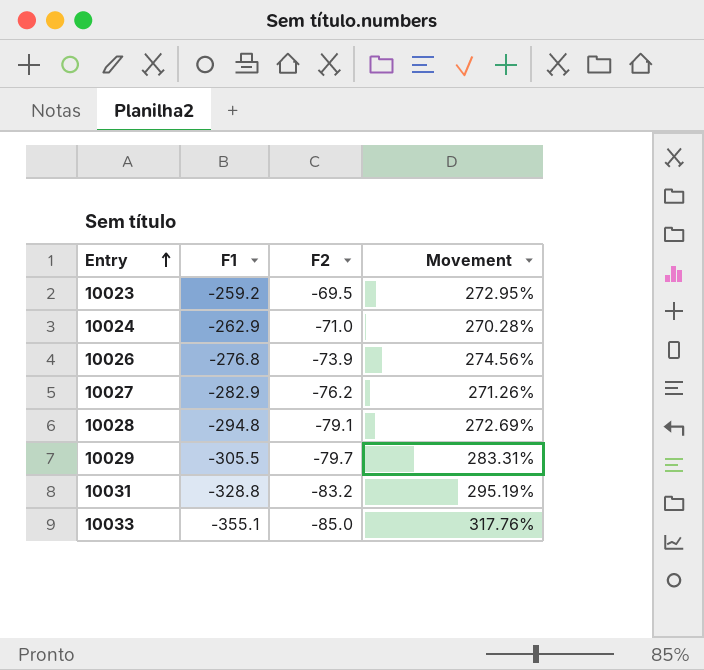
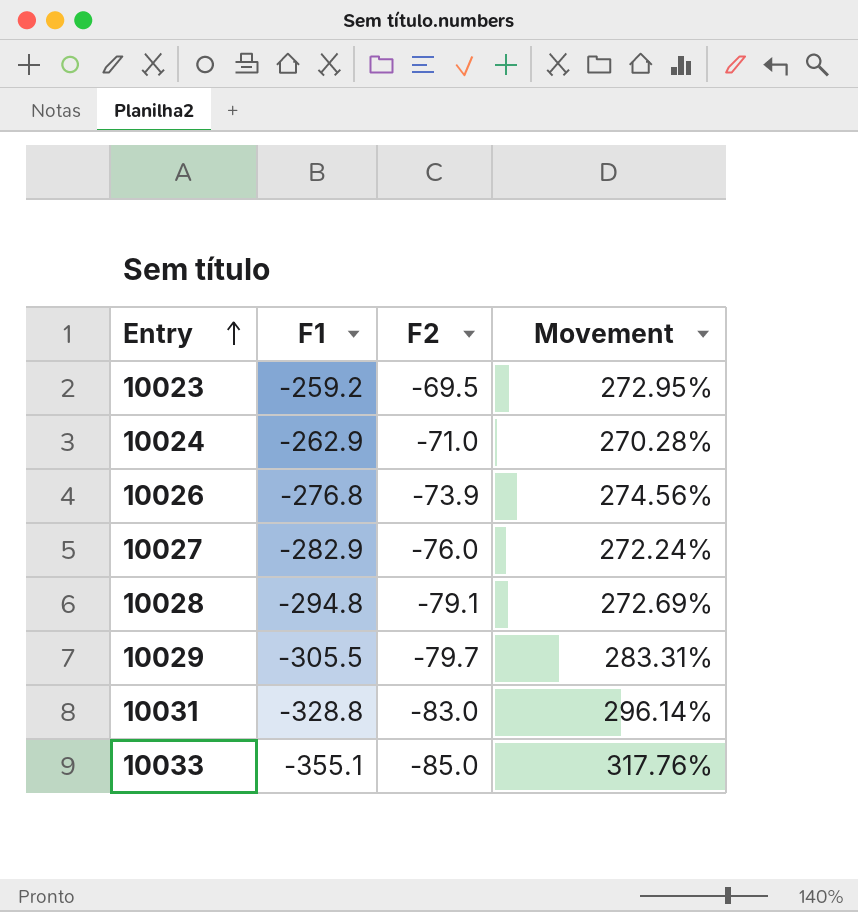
10027 | F2: -76.2 -> -76.0
10027 | Movement: 271.26% -> 272.24%
10031 | F2: -83.2 -> -83.0
10031 | Movement: 295.19% -> 296.14%

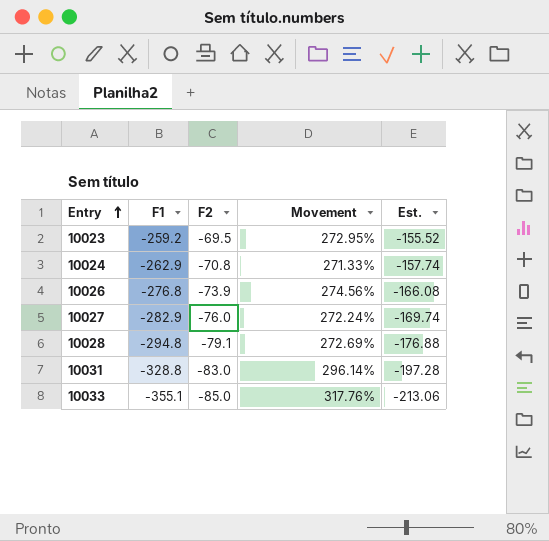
column Est. | formula: none -> [F1] * 0.6
row 10029: -305.5 | -79.7 | 283.31% -> none
10024 | F2: -71.0 -> -70.8
10024 | Movement: 270.28% -> 271.33%

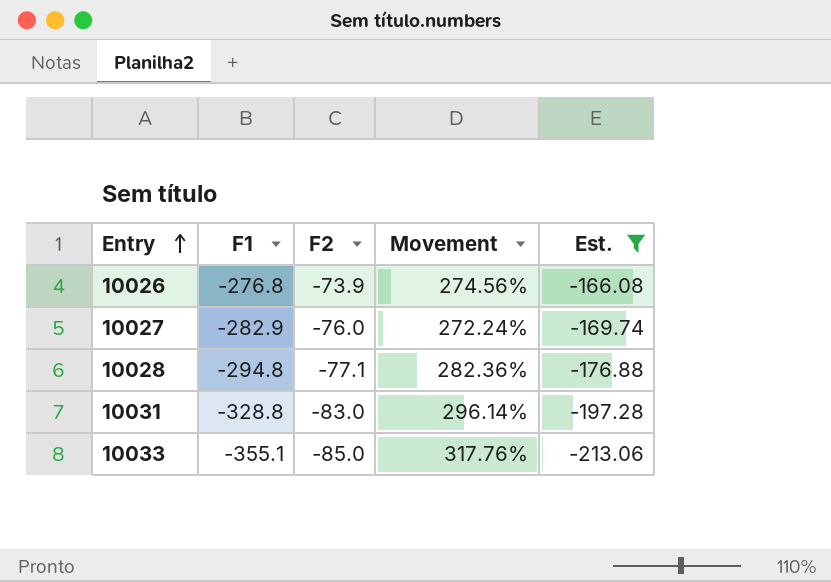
filter: none -> Est. <= -166.08
10028 | F2: -79.1 -> -77.1
10028 | Movement: 272.69% -> 282.36%

